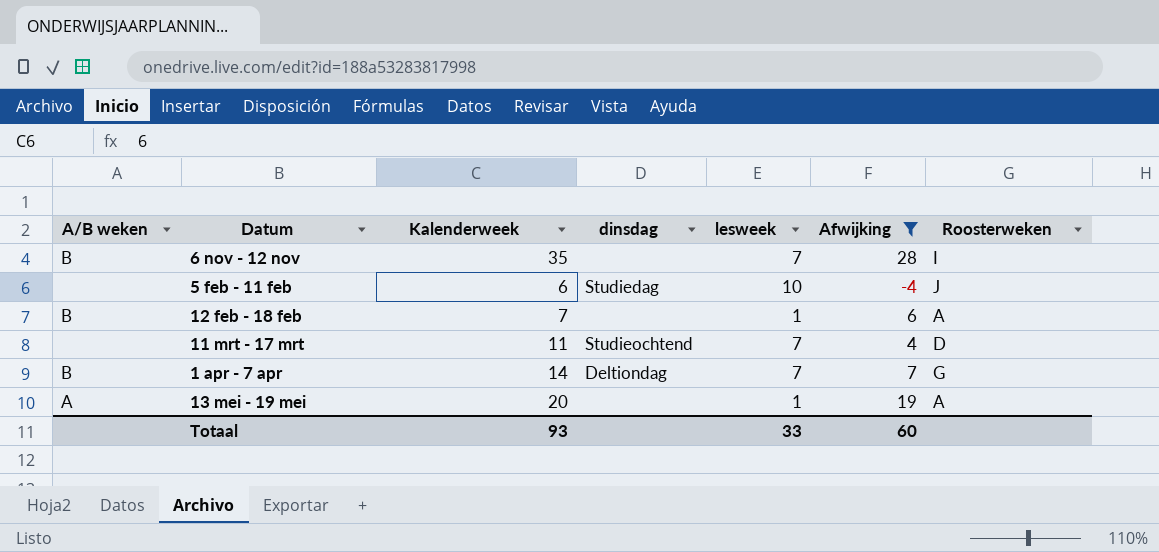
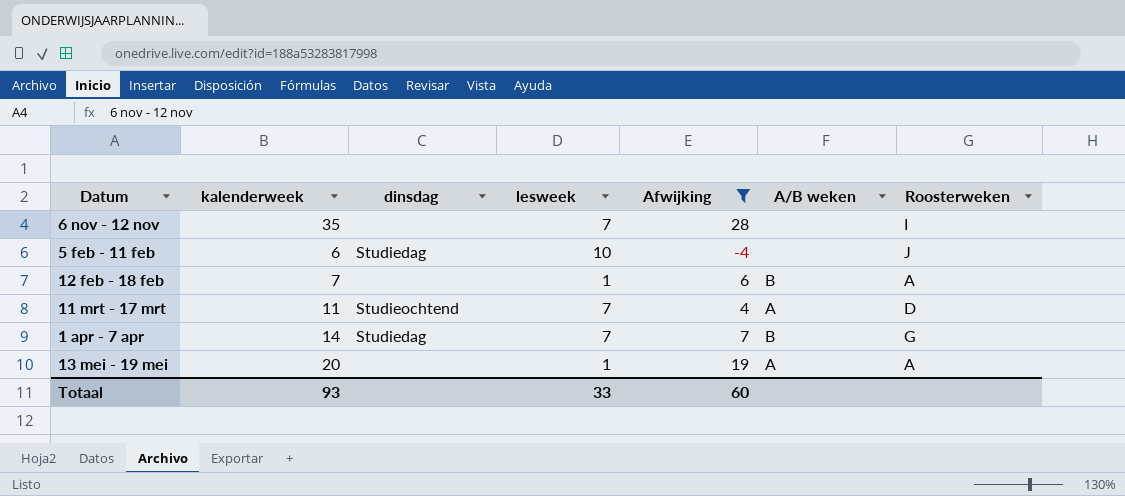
column name: Kalenderweek -> kalenderweek
column A/B weken | position: 1 -> 6
6 nov - 12 nov | A/B weken: B -> none
11 mrt - 17 mrt | A/B weken: none -> A
1 apr - 7 apr | dinsdag: Deltiondag -> Studiedag

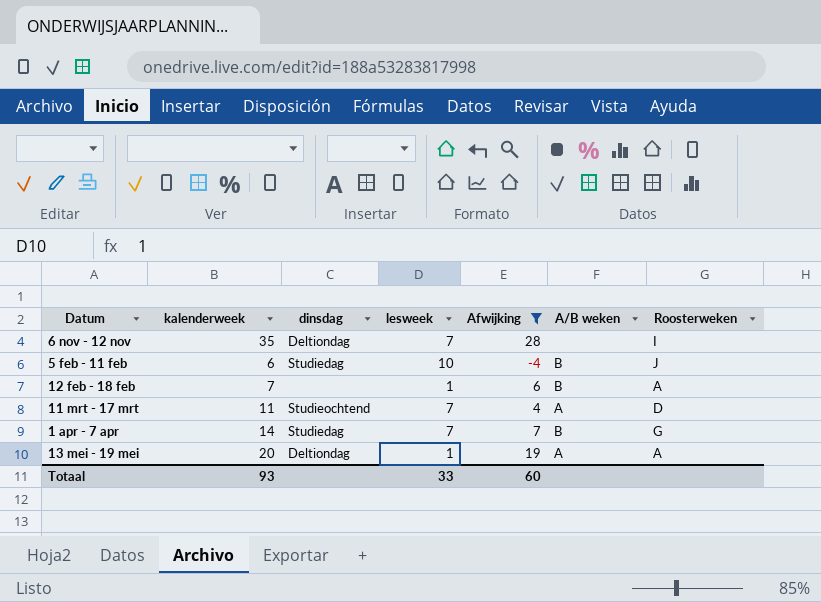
6 nov - 12 nov | dinsdag: none -> Deltiondag
5 feb - 11 feb | A/B weken: none -> B
13 mei - 19 mei | dinsdag: none -> Deltiondag

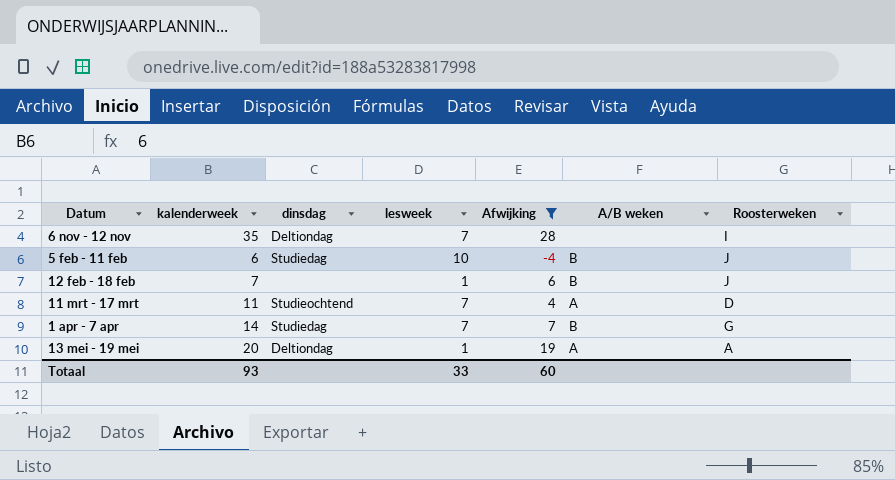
12 feb - 18 feb | Roosterweken: A -> J

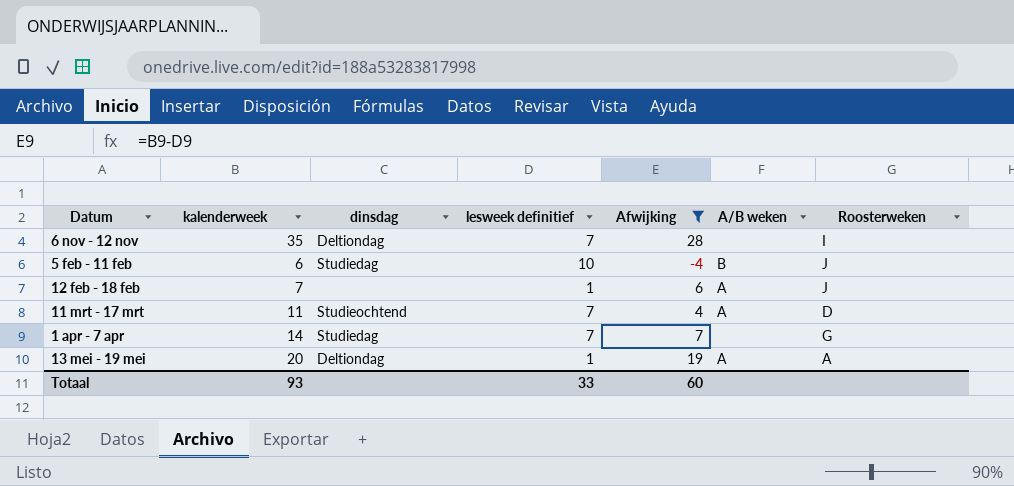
column name: lesweek -> lesweek definitief
12 feb - 18 feb | A/B weken: B -> A
1 apr - 7 apr | A/B weken: B -> none

